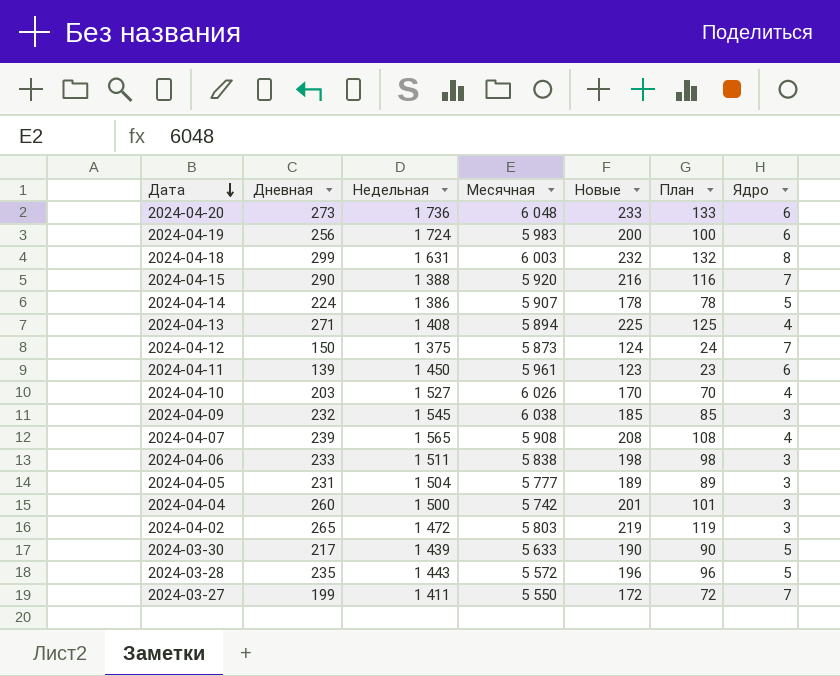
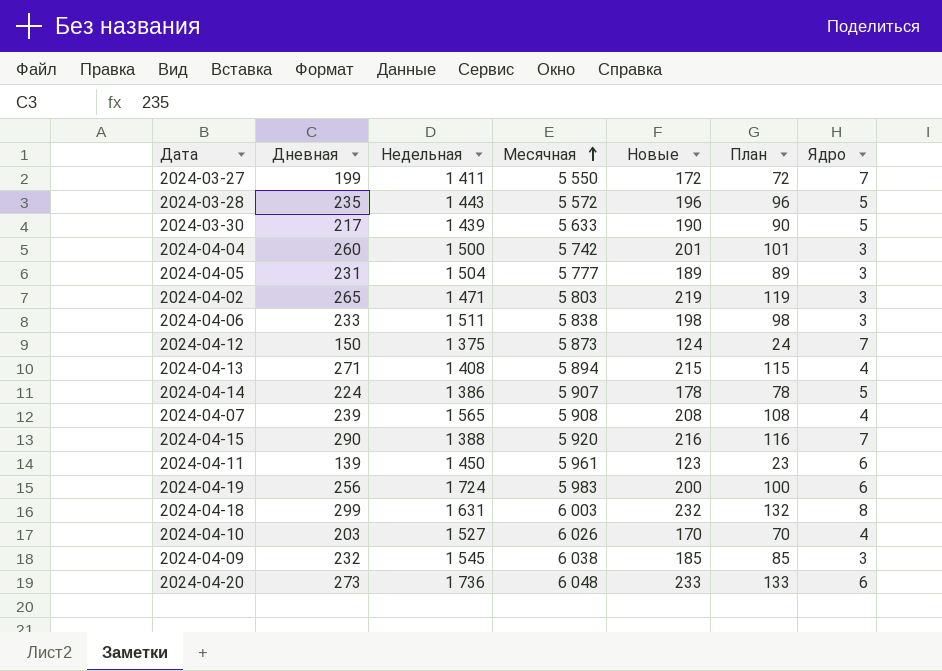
row order: Дата descending -> Месячная ascending
2024-04-02 | Недельная: 1 472 -> 1 471
2024-04-13 | Новые: 225 -> 215
2024-04-13 | План: 125 -> 115

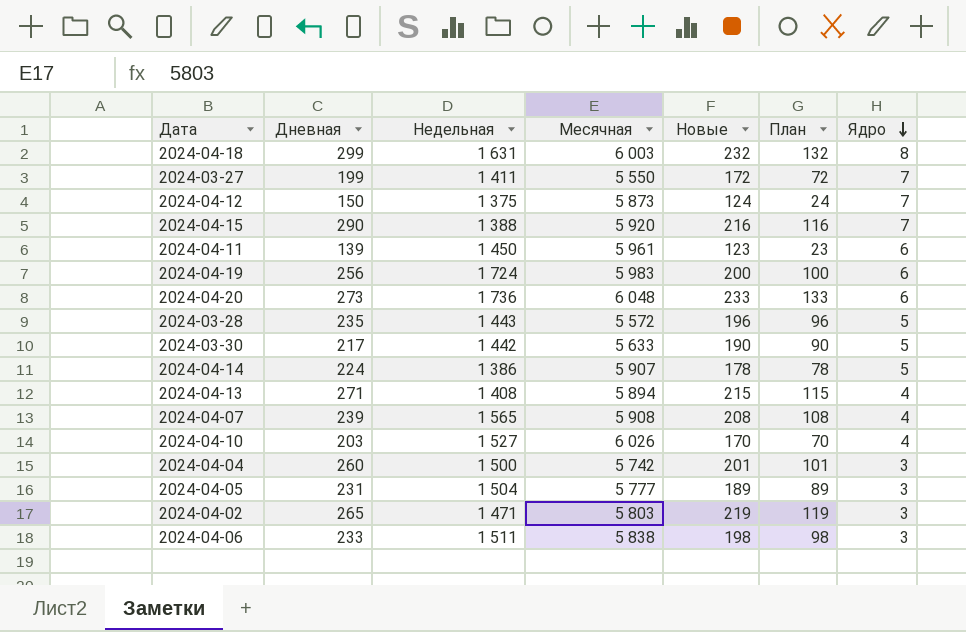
row order: Месячная ascending -> Ядро descending
row 2024-04-09: 232 | 1 545 | 6 038 | 185 | 85 | 3 -> none
2024-03-30 | Недельная: 1 439 -> 1 442

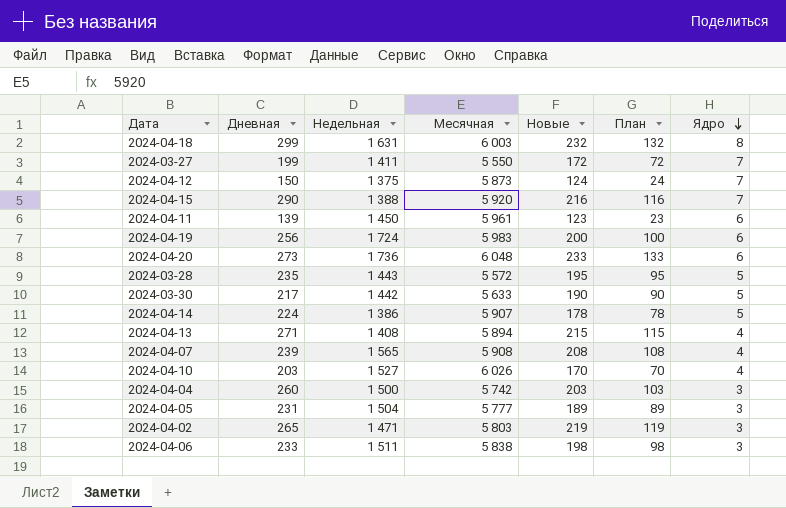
2024-03-28 | Новые: 196 -> 195
2024-03-28 | План: 96 -> 95
2024-04-04 | Новые: 201 -> 203
2024-04-04 | План: 101 -> 103

